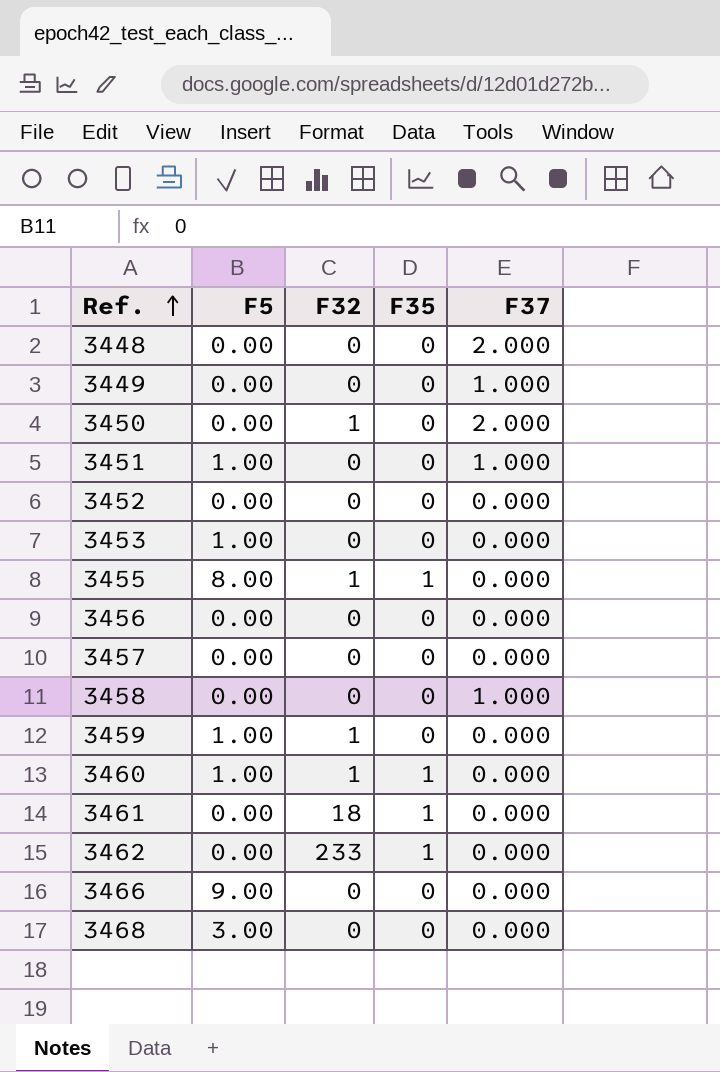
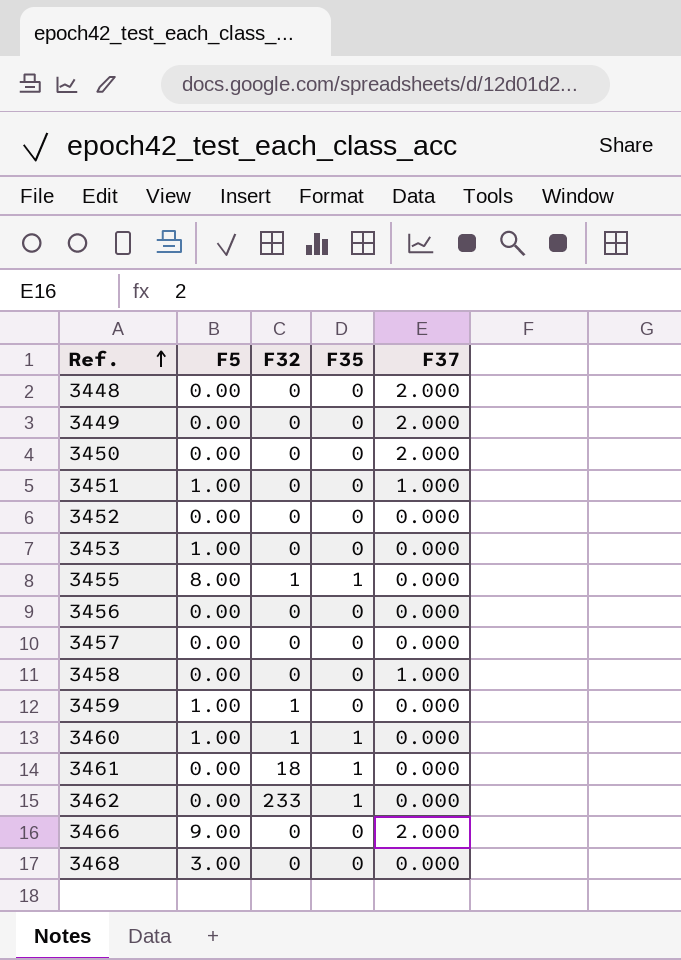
3449 | F37: 1.000 -> 2.000
3450 | F32: 1 -> 0
3466 | F37: 0.000 -> 2.000

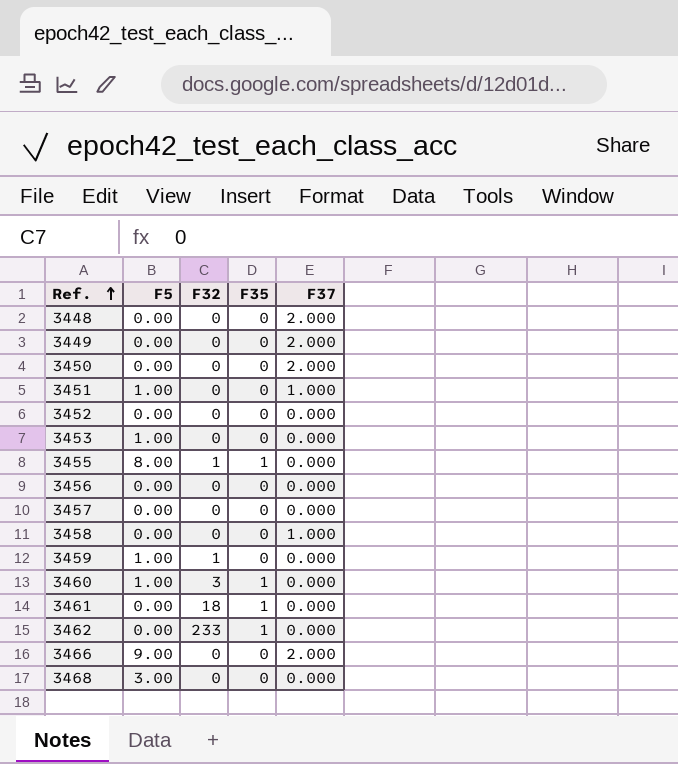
3460 | F32: 1 -> 3

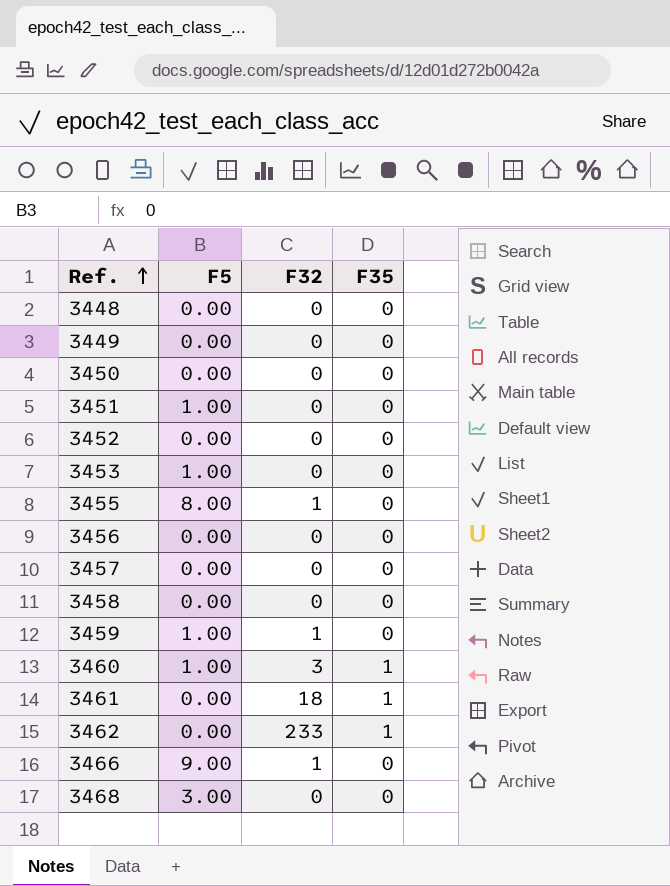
column F37 | position: 5 -> none
3455 | F35: 1 -> 0
3466 | F32: 0 -> 1

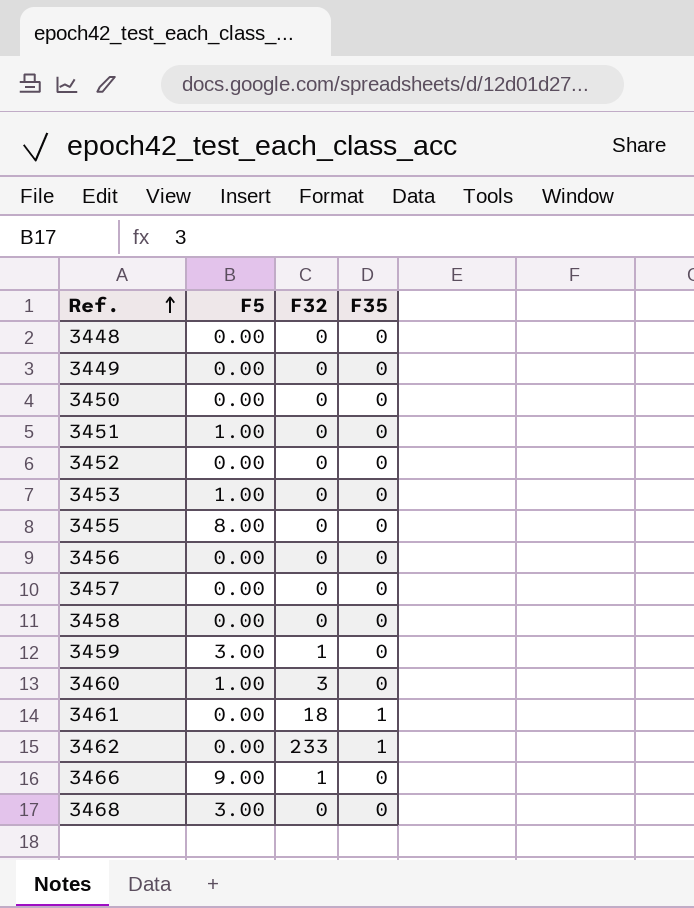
3455 | F32: 1 -> 0
3459 | F5: 1.00 -> 3.00
3460 | F35: 1 -> 0

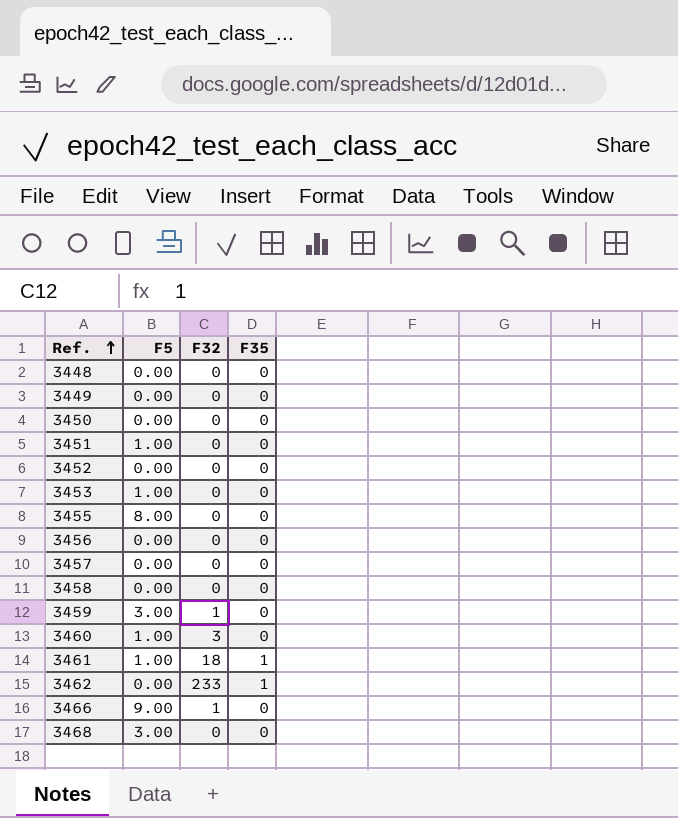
3461 | F5: 0.00 -> 1.00

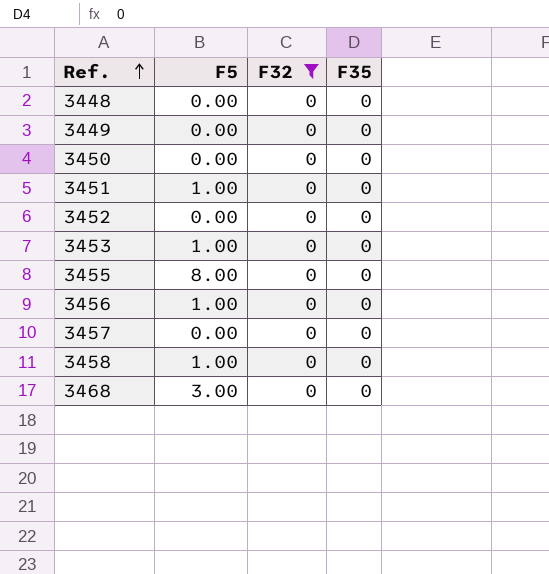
filter: none -> F32 = 0
3456 | F5: 0.00 -> 1.00
3458 | F5: 0.00 -> 1.00

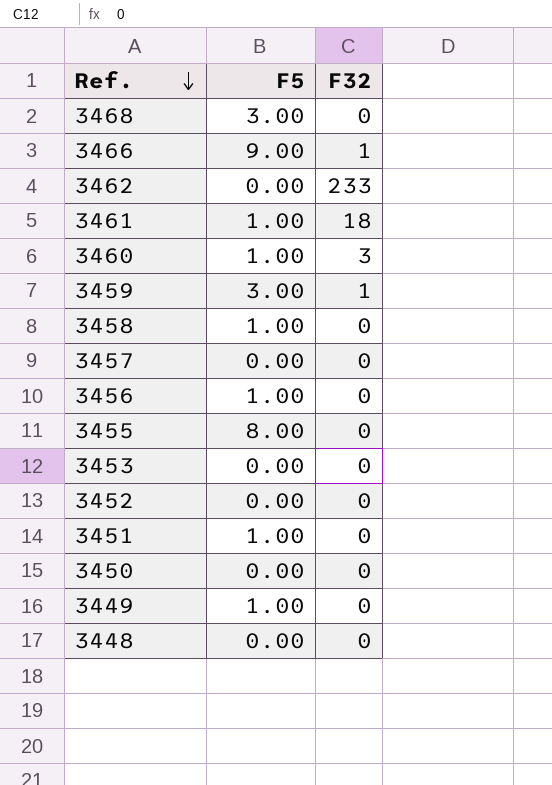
filter: F32 = 0 -> none
row order: Ref. ascending -> Ref. descending
column F35 | position: 4 -> none
3453 | F5: 1.00 -> 0.00
3449 | F5: 0.00 -> 1.00

